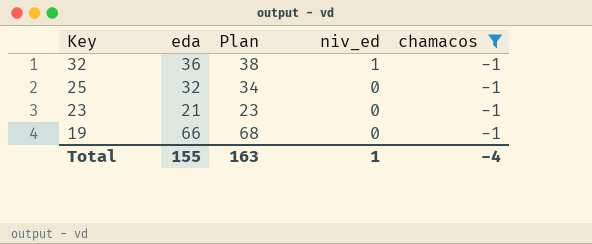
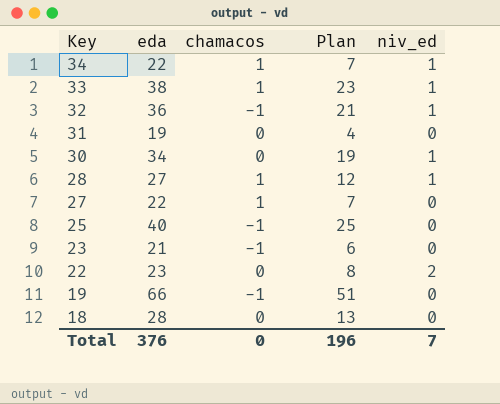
filter: chamacos = -1 -> none
column chamacos | position: 5 -> 3
column Plan | formula: [eda] + 2 -> [eda] - 15
25 | eda: 32 -> 40
Total | eda: 155 -> 376
Total | chamacos: -4 -> 0
Total | Plan: 163 -> 196
Total | niv_ed: 1 -> 7

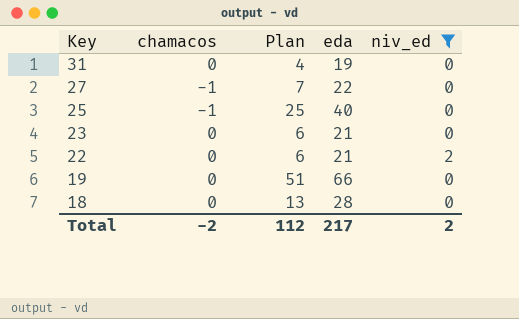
filter: none -> niv_ed != 1
column eda | position: 2 -> 4
27 | chamacos: 1 -> -1
23 | chamacos: -1 -> 0
22 | Plan: 8 -> 6
22 | eda: 23 -> 21
19 | chamacos: -1 -> 0
Total | chamacos: 0 -> -2
Total | Plan: 196 -> 112
Total | eda: 376 -> 217
Total | niv_ed: 7 -> 2

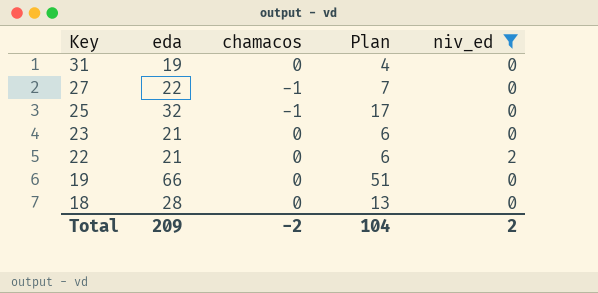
column eda | position: 4 -> 2
25 | eda: 40 -> 32
25 | Plan: 25 -> 17
Total | eda: 217 -> 209
Total | Plan: 112 -> 104

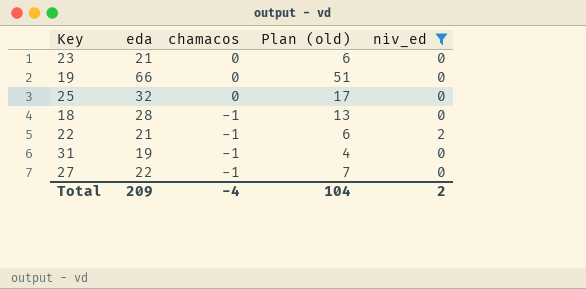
row order: Key descending -> chamacos descending
column name: Plan -> Plan (old)
25 | chamacos: -1 -> 0
18 | chamacos: 0 -> -1
22 | chamacos: 0 -> -1
31 | chamacos: 0 -> -1
Total | chamacos: -2 -> -4

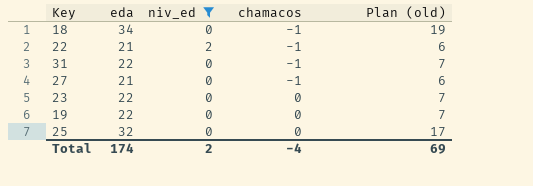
row order: chamacos descending -> chamacos ascending
column niv_ed | position: 5 -> 3
18 | eda: 28 -> 34
18 | Plan (old): 13 -> 19
31 | eda: 19 -> 22
31 | Plan (old): 4 -> 7
27 | eda: 22 -> 21
27 | Plan (old): 7 -> 6
23 | eda: 21 -> 22
23 | Plan (old): 6 -> 7
19 | eda: 66 -> 22
19 | Plan (old): 51 -> 7
Total | eda: 209 -> 174
Total | Plan (old): 104 -> 69

